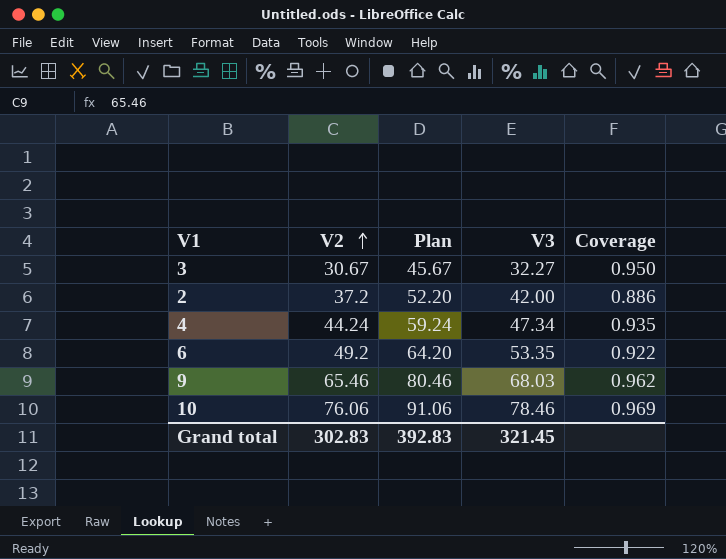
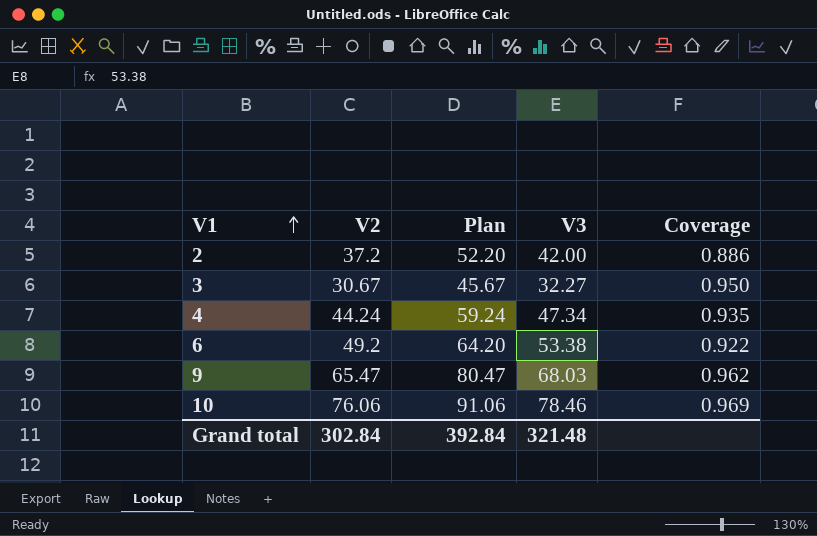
row order: V2 ascending -> V1 ascending
6 | V3: 53.35 -> 53.38
9 | V2: 65.46 -> 65.47
9 | Plan: 80.46 -> 80.47
Grand total | V2: 302.83 -> 302.84
Grand total | Plan: 392.83 -> 392.84
Grand total | V3: 321.45 -> 321.48

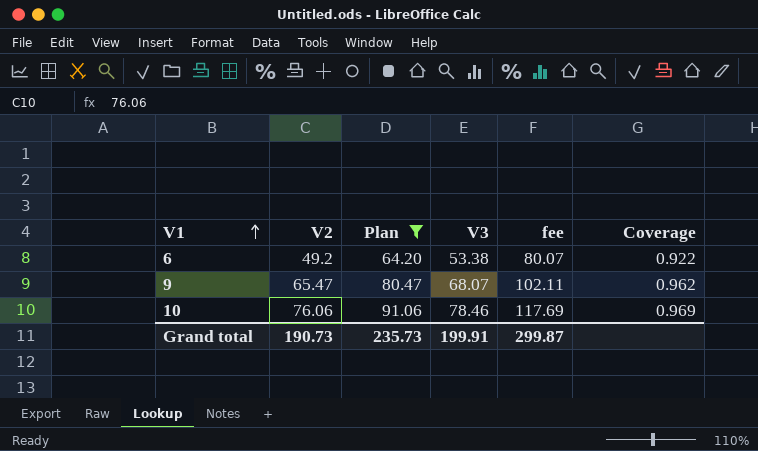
filter: none -> Plan >= 64.20
column fee | formula: none -> [V3] * 1.5
9 | V3: 68.03 -> 68.07
Grand total | V2: 302.84 -> 190.73
Grand total | Plan: 392.84 -> 235.73
Grand total | V3: 321.48 -> 199.91

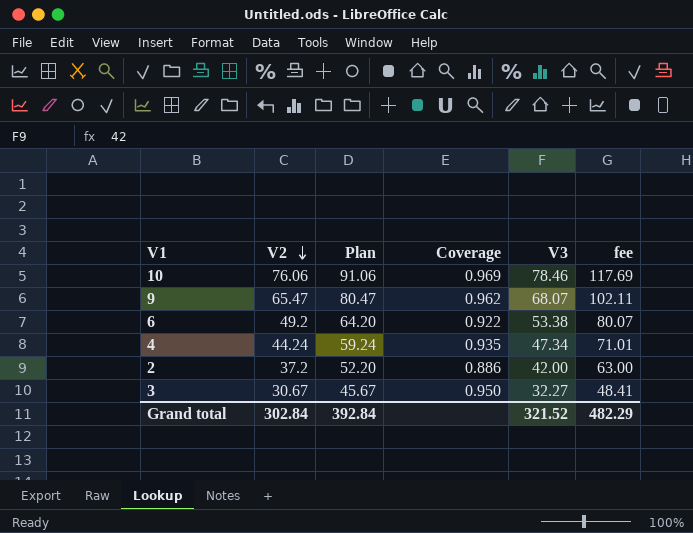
filter: Plan >= 64.20 -> none
row order: V1 ascending -> V2 descending
column Coverage | position: 6 -> 4
Grand total | V2: 190.73 -> 302.84
Grand total | Plan: 235.73 -> 392.84
Grand total | V3: 199.91 -> 321.52
Grand total | fee: 299.87 -> 482.29

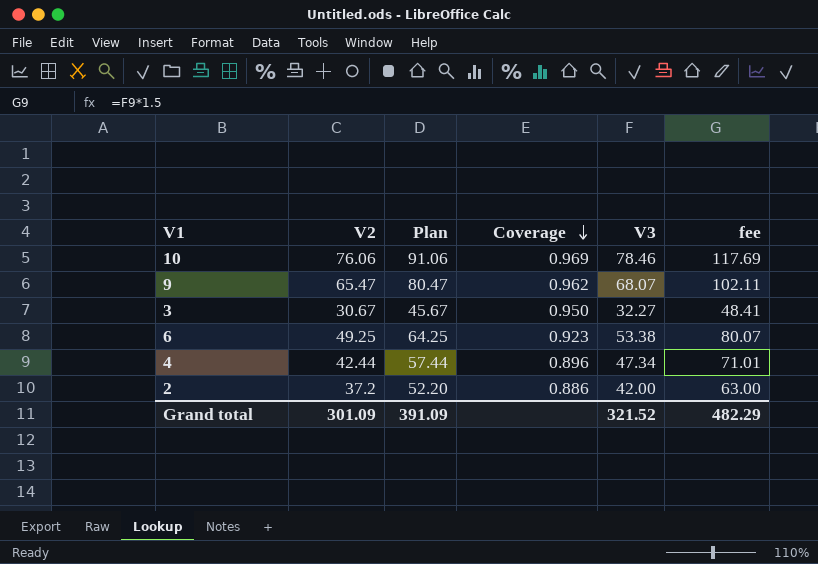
row order: V2 descending -> Coverage descending
6 | V2: 49.2 -> 49.25
6 | Plan: 64.20 -> 64.25
6 | Coverage: 0.922 -> 0.923
4 | V2: 44.24 -> 42.44
4 | Plan: 59.24 -> 57.44
4 | Coverage: 0.935 -> 0.896
Grand total | V2: 302.84 -> 301.09
Grand total | Plan: 392.84 -> 391.09

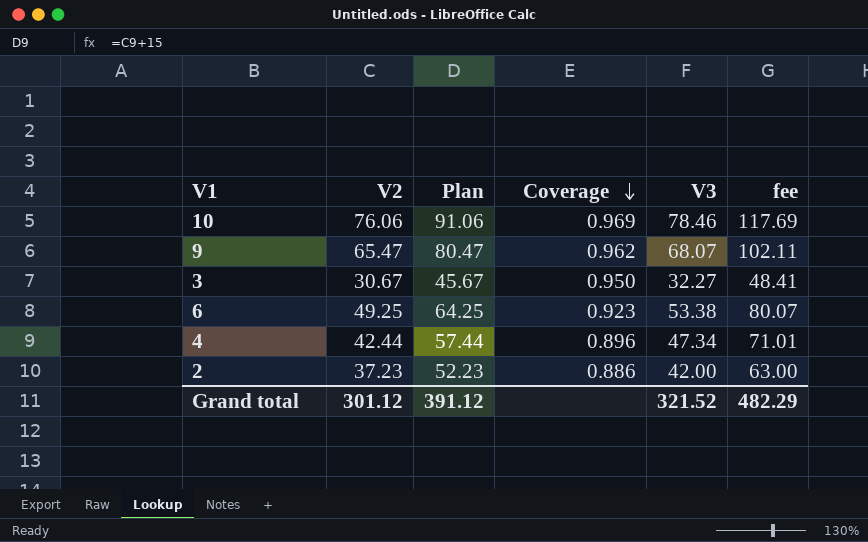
2 | V2: 37.2 -> 37.23
2 | Plan: 52.20 -> 52.23
Grand total | V2: 301.09 -> 301.12
Grand total | Plan: 391.09 -> 391.12

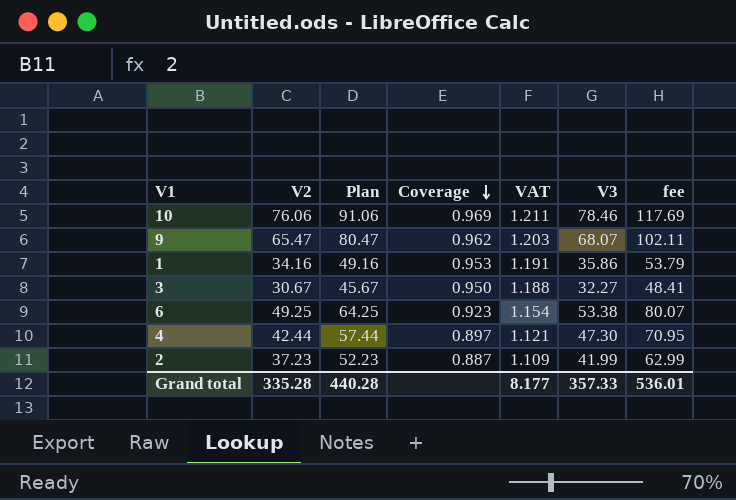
column VAT | formula: none -> [Coverage] * 1.25
row 1: none -> 34.16 | 49.16 | 0.953 | 1.191 | 35.86 | 53.79
4 | Coverage: 0.896 -> 0.897
4 | V3: 47.34 -> 47.30
4 | fee: 71.01 -> 70.95
2 | Coverage: 0.886 -> 0.887
2 | V3: 42.00 -> 41.99
2 | fee: 63.00 -> 62.99
Grand total | V2: 301.12 -> 335.28
Grand total | Plan: 391.12 -> 440.28
Grand total | V3: 321.52 -> 357.33
Grand total | fee: 482.29 -> 536.01

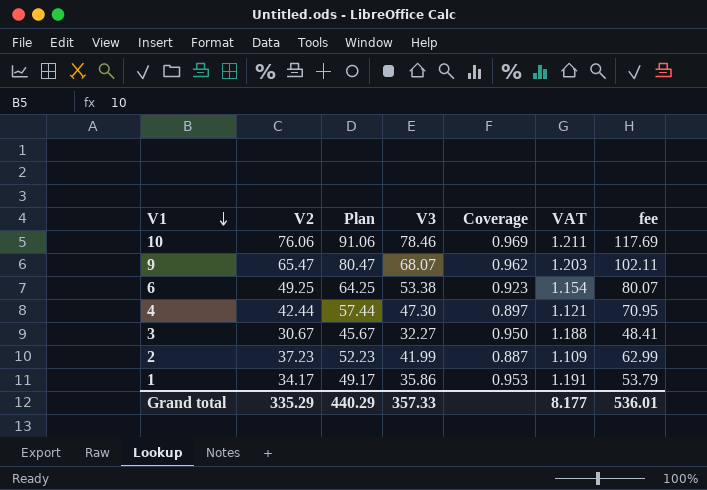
row order: Coverage descending -> V1 descending
column V3 | position: 6 -> 4
1 | V2: 34.16 -> 34.17
1 | Plan: 49.16 -> 49.17
Grand total | V2: 335.28 -> 335.29
Grand total | Plan: 440.28 -> 440.29

